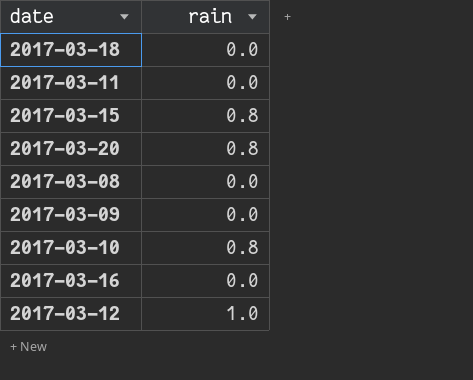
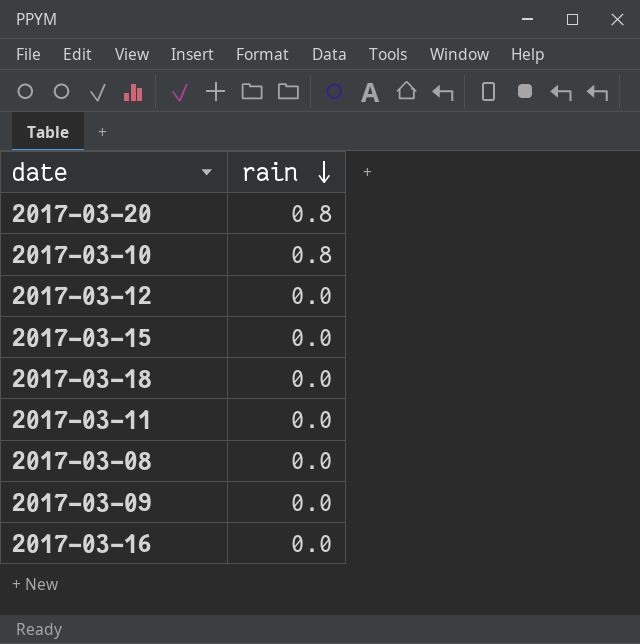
row order: none -> rain descending
2017-03-12 | rain: 1.0 -> 0.0
2017-03-15 | rain: 0.8 -> 0.0

